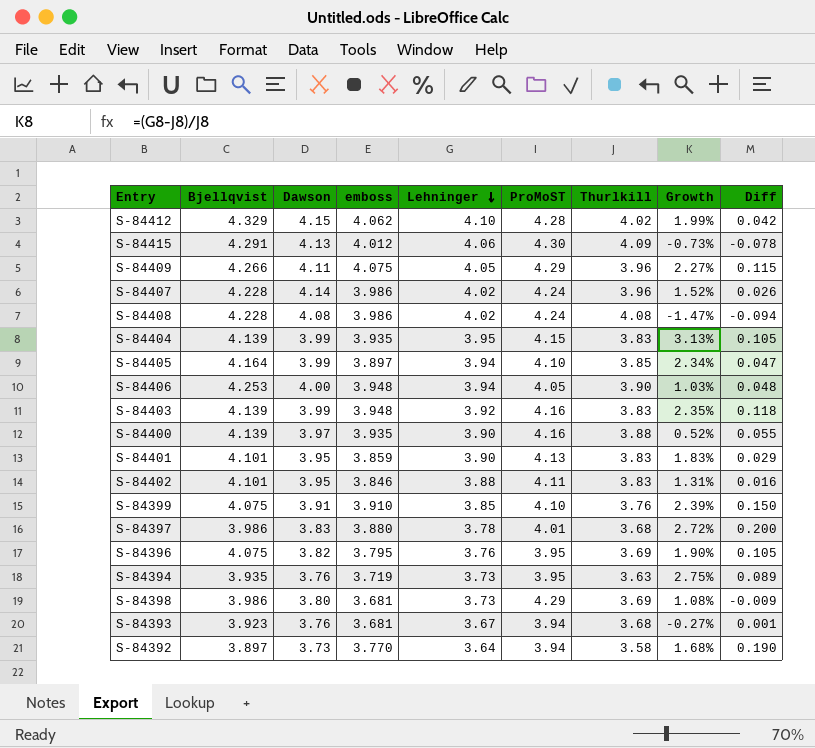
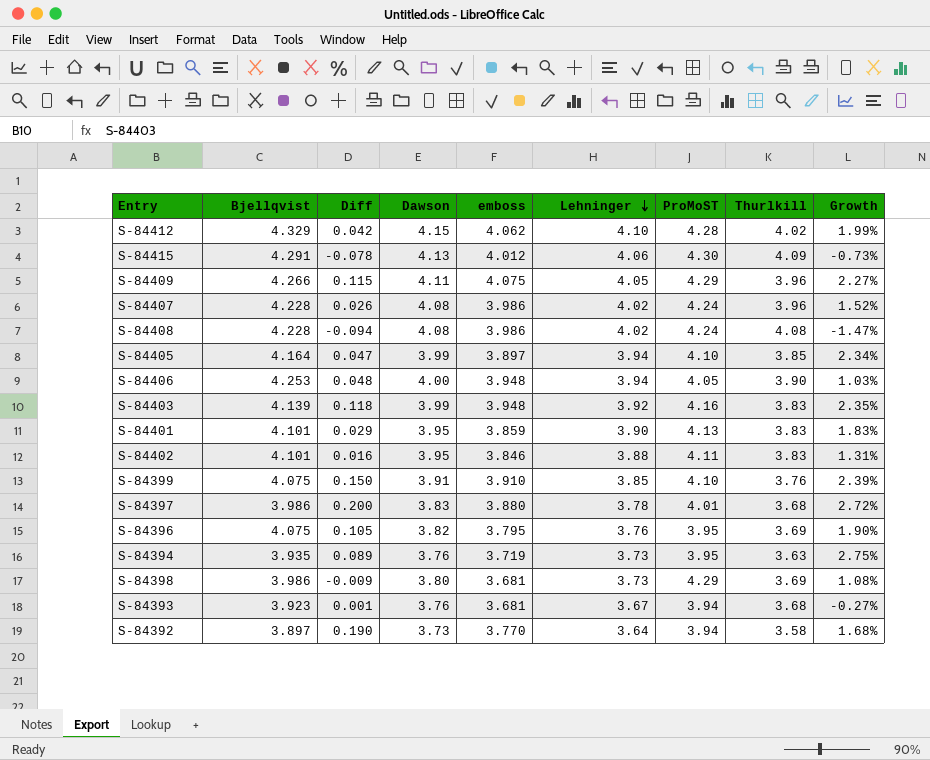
column Diff | position: 9 -> 3
row S-84404: 4.139 | 3.99 | 3.935 | 3.95 | 4.15 | 3.83 | 3.13% | 0.105 -> none
row S-84400: 4.139 | 3.97 | 3.935 | 3.90 | 4.16 | 3.88 | 0.52% | 0.055 -> none
S-84407 | Dawson: 4.14 -> 4.08

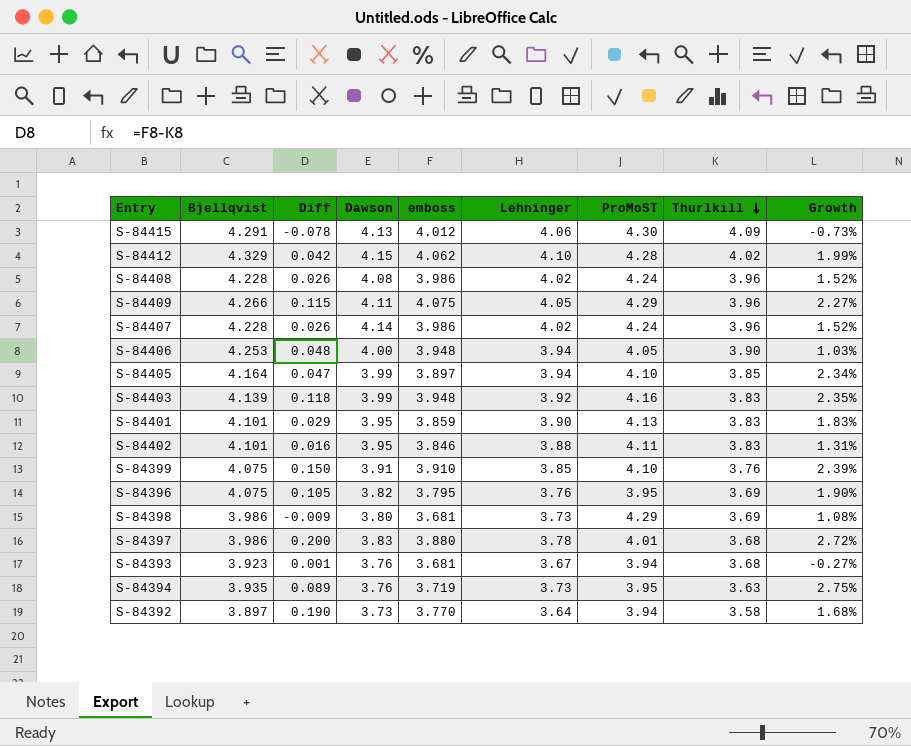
row order: Lehninger descending -> Thurlkill descending
S-84408 | Diff: -0.094 -> 0.026
S-84408 | Thurlkill: 4.08 -> 3.96
S-84408 | Growth: -1.47% -> 1.52%
S-84407 | Dawson: 4.08 -> 4.14

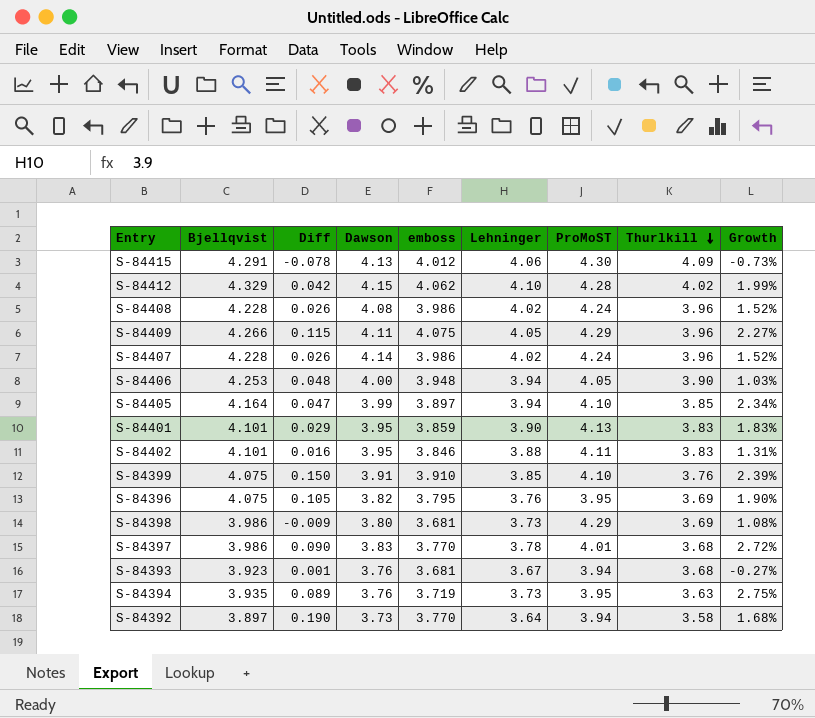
row S-84403: 4.139 | 0.118 | 3.99 | 3.948 | 3.92 | 4.16 | 3.83 | 2.35% -> none
S-84397 | Diff: 0.200 -> 0.090
S-84397 | emboss: 3.880 -> 3.770

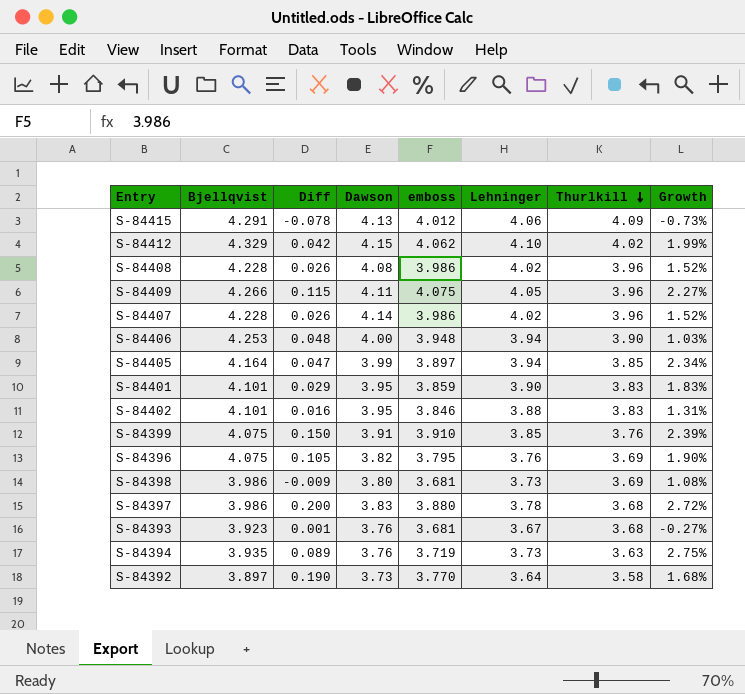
column ProMoST | position: 7 -> none
S-84397 | Diff: 0.090 -> 0.200
S-84397 | emboss: 3.770 -> 3.880

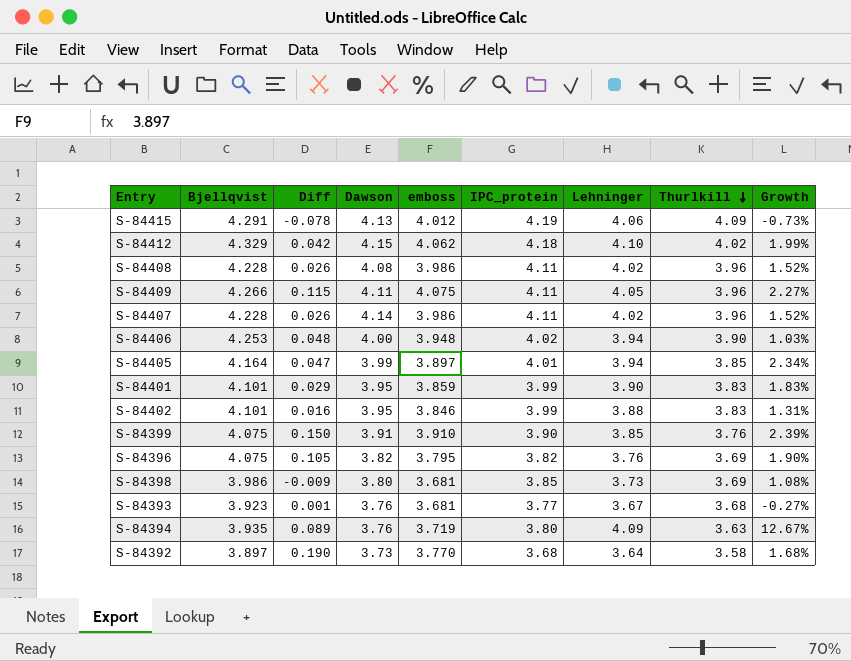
column IPC_protein | position: none -> 6
row S-84397: 3.986 | 0.200 | 3.83 | 3.880 | 3.78 | 3.68 | 2.72% -> none
S-84394 | Lehninger: 3.73 -> 4.09
S-84394 | Growth: 2.75% -> 12.67%

